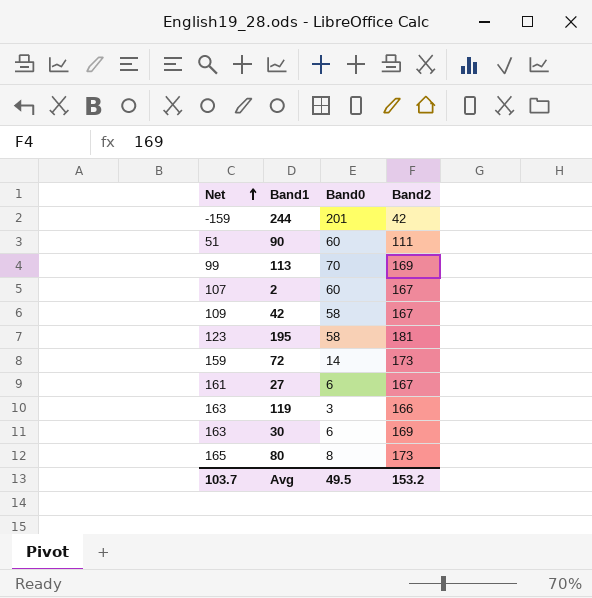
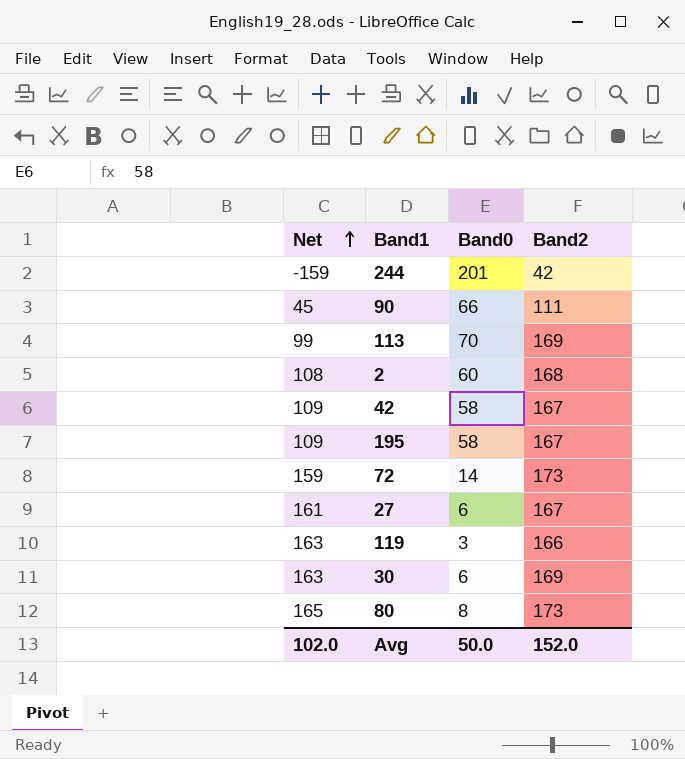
90 | Net: 51 -> 45
90 | Band0: 60 -> 66
2 | Net: 107 -> 108
2 | Band2: 167 -> 168
195 | Net: 123 -> 109
195 | Band2: 181 -> 167
Avg | Net: 103.7 -> 102.0
Avg | Band0: 49.5 -> 50.0
Avg | Band2: 153.2 -> 152.0

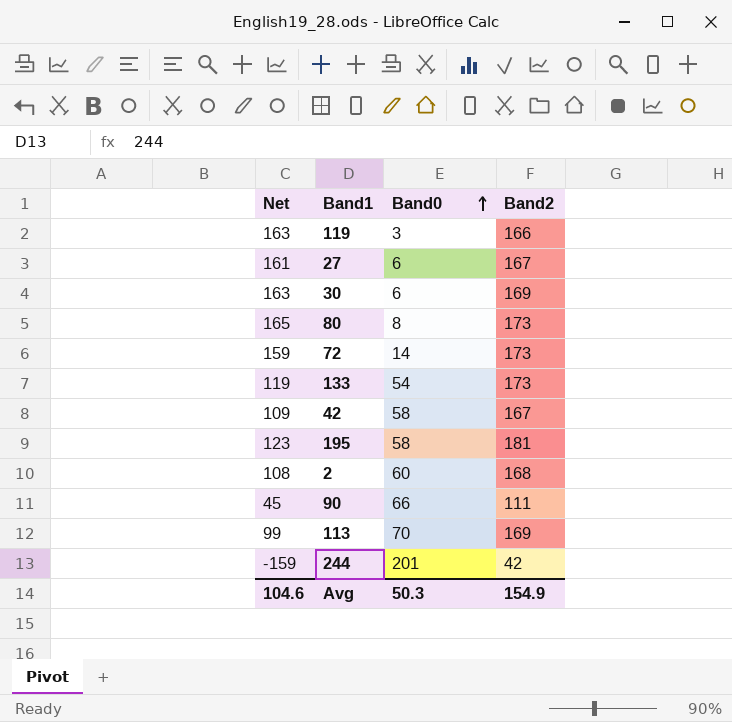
row order: Net ascending -> Band0 ascending
row 133: none -> 119 | 54 | 173
195 | Net: 109 -> 123
195 | Band2: 167 -> 181
Avg | Net: 102.0 -> 104.6
Avg | Band0: 50.0 -> 50.3
Avg | Band2: 152.0 -> 154.9

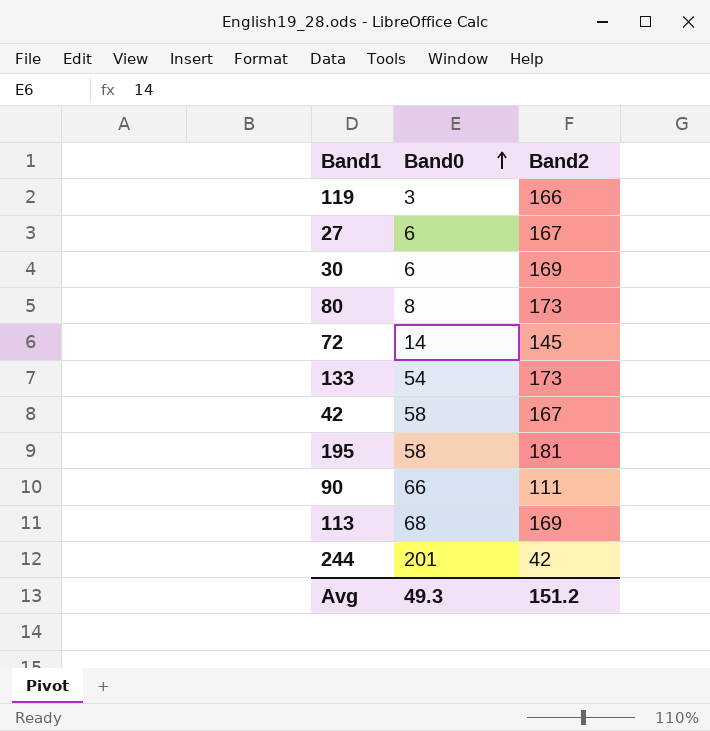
column Net | formula: [Band2] - [Band0] -> none
row 2: 108 | 60 | 168 -> none
72 | Band2: 173 -> 145
113 | Band0: 70 -> 68
Avg | Band0: 50.3 -> 49.3
Avg | Band2: 154.9 -> 151.2

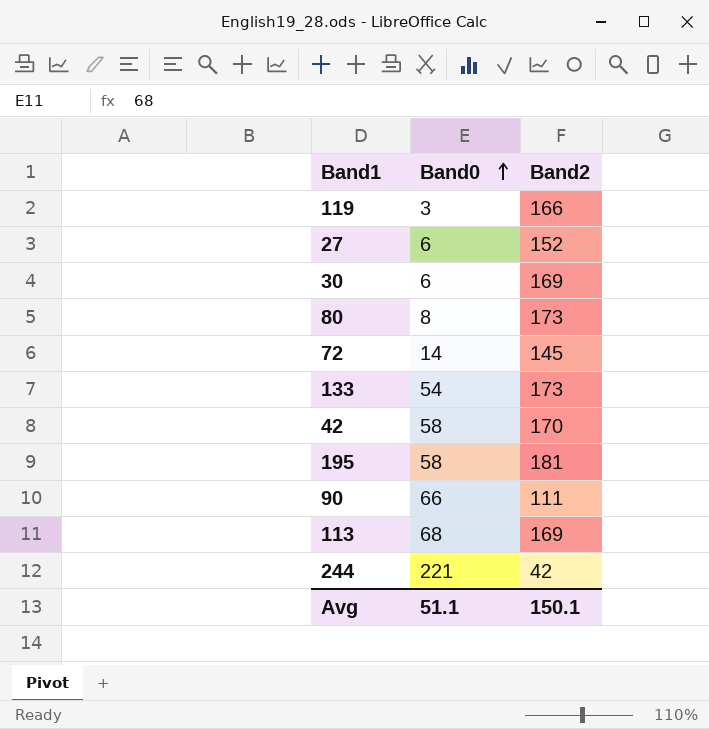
27 | Band2: 167 -> 152
42 | Band2: 167 -> 170
244 | Band0: 201 -> 221
Avg | Band0: 49.3 -> 51.1
Avg | Band2: 151.2 -> 150.1

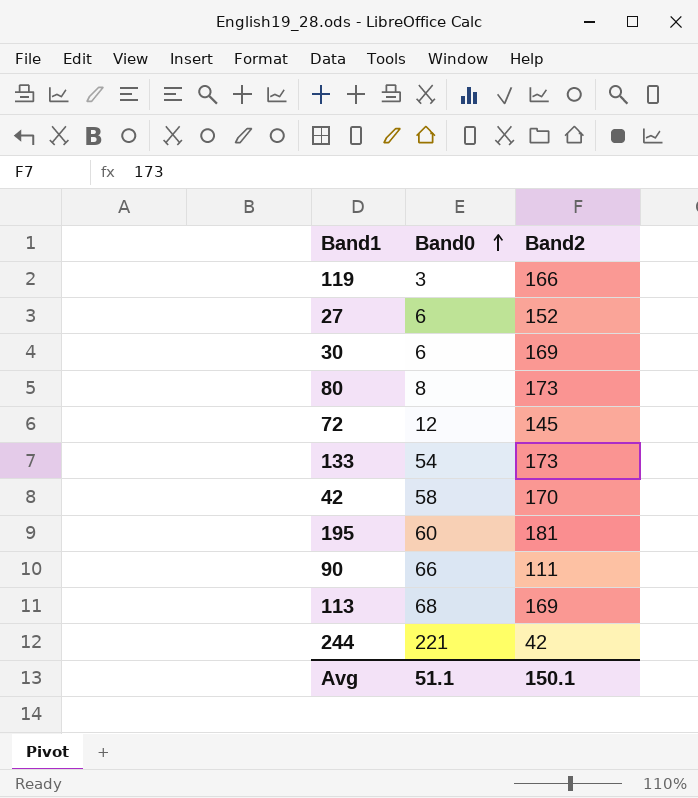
72 | Band0: 14 -> 12
195 | Band0: 58 -> 60

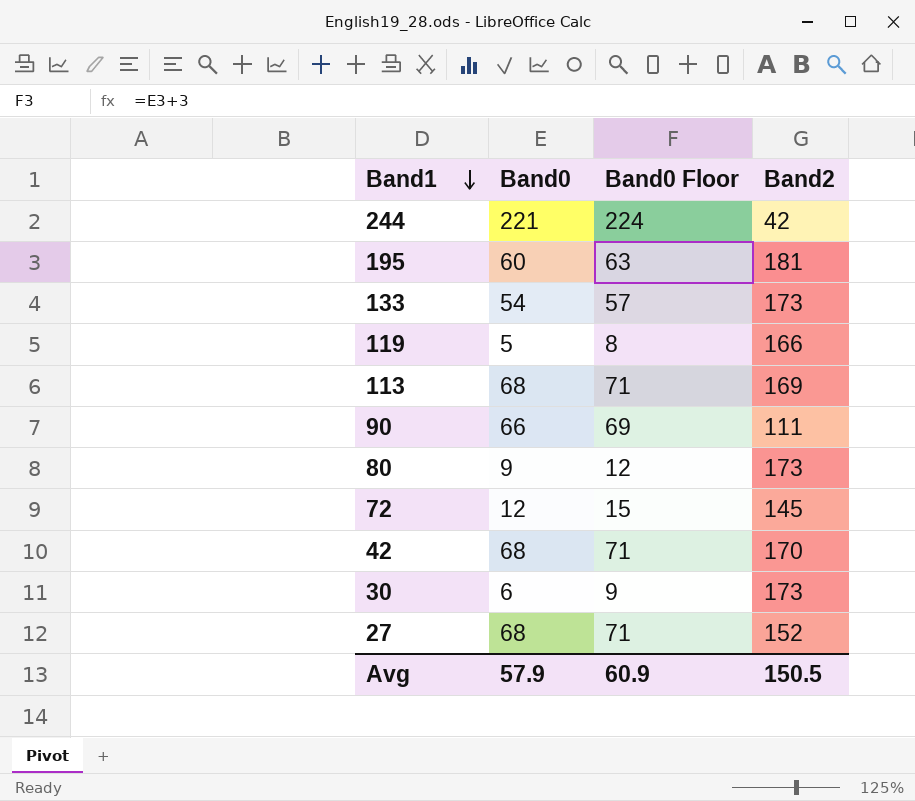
row order: Band0 ascending -> Band1 descending
column Band0 Floor | formula: none -> [Band0] + 3
119 | Band0: 3 -> 5
80 | Band0: 8 -> 9
42 | Band0: 58 -> 68
30 | Band2: 169 -> 173
27 | Band0: 6 -> 68
Avg | Band0: 51.1 -> 57.9
Avg | Band2: 150.1 -> 150.5

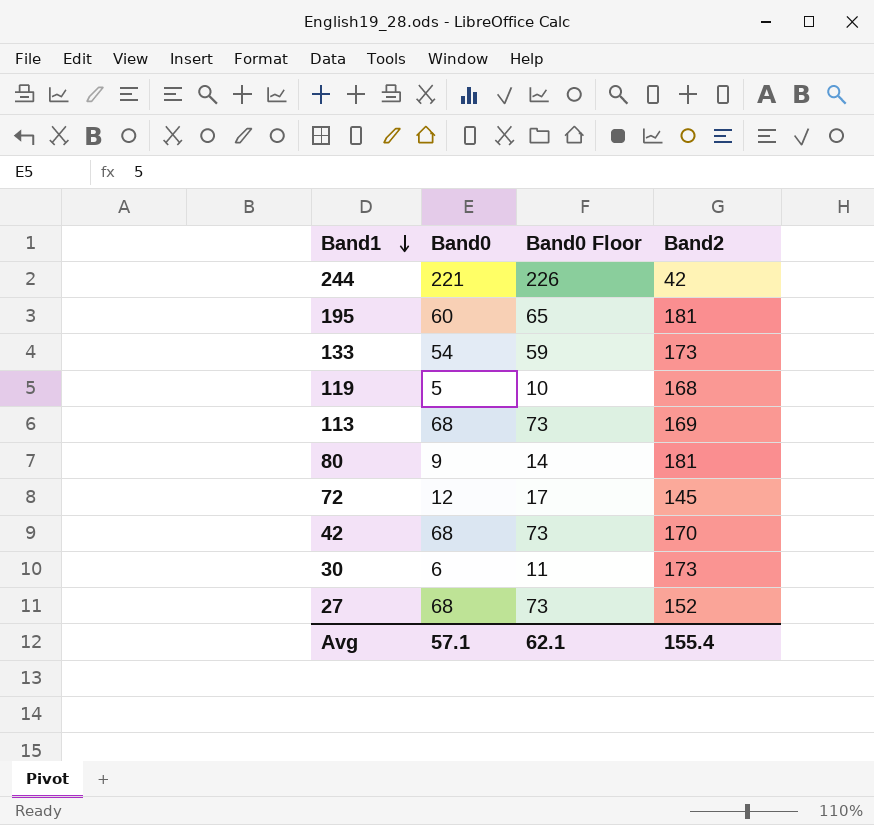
column Band0 Floor | formula: [Band0] + 3 -> [Band0] + 5
row 90: 66 | 69 | 111 -> none
119 | Band2: 166 -> 168
80 | Band2: 173 -> 181
Avg | Band0: 57.9 -> 57.1
Avg | Band0 Floor: 60.9 -> 62.1
Avg | Band2: 150.5 -> 155.4

